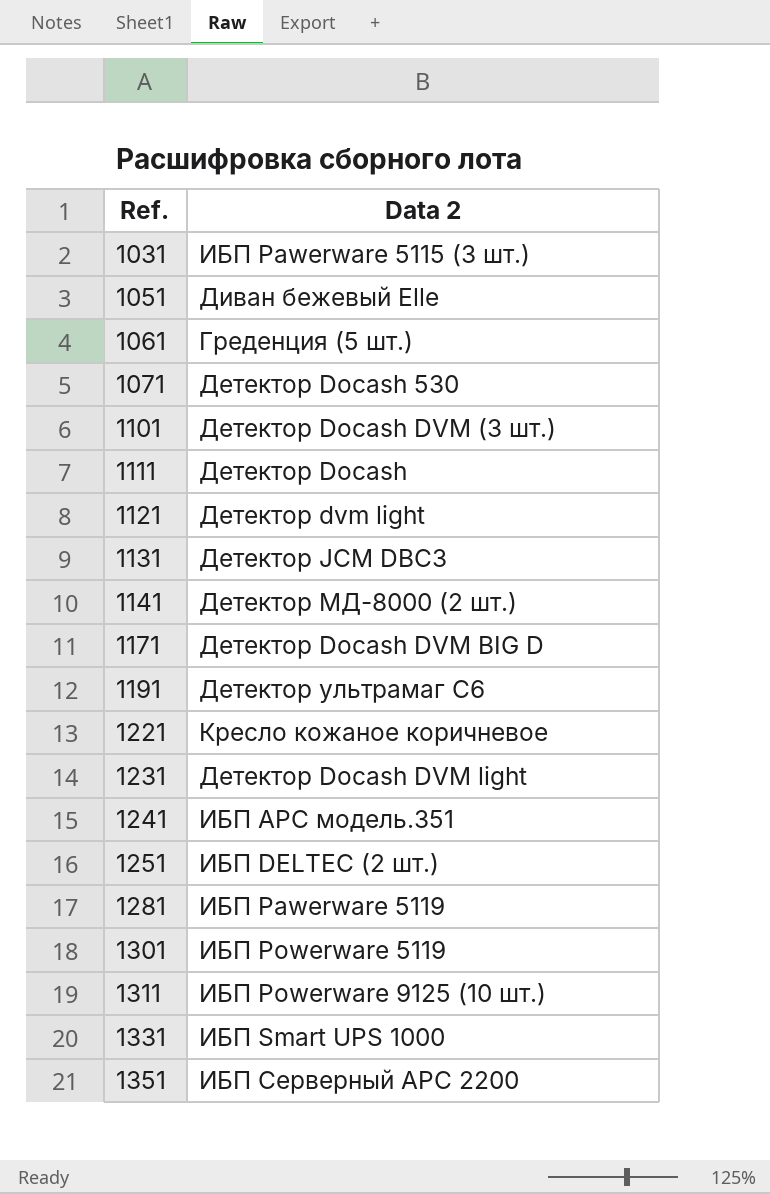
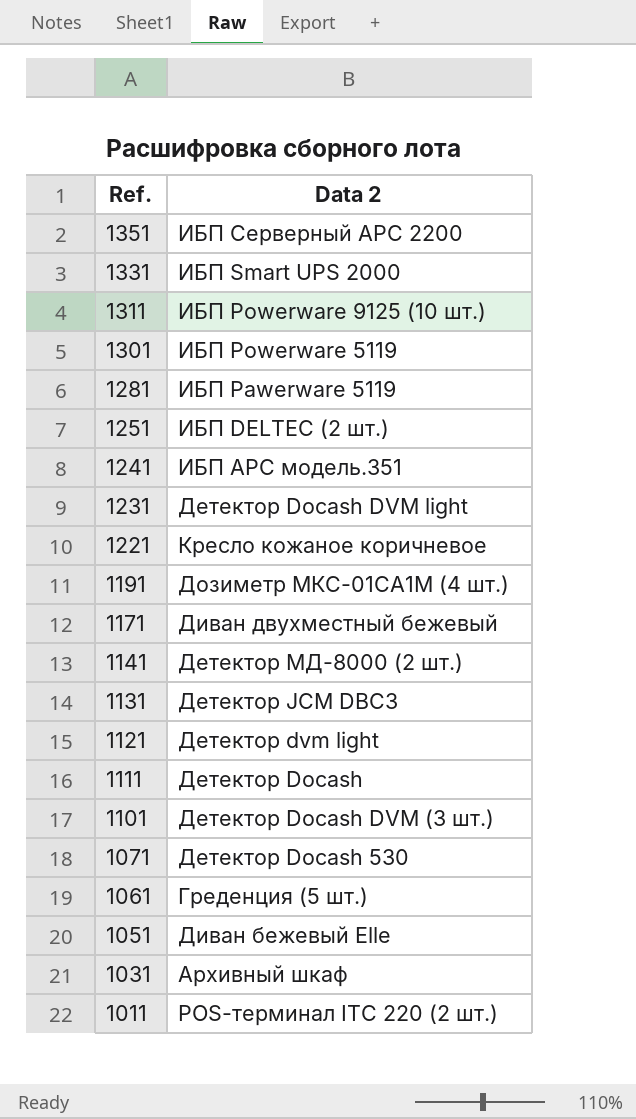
row order: Ref. ascending -> Ref. descending
1331 | Data 2: ИБП Smart UPS 1000 -> ИБП Smart UPS 2000
1191 | Data 2: Детектор ультрамаг С6 -> Дозиметр МКС-01СА1М (4 шт.)
1171 | Data 2: Детектор Docash DVM BIG D -> Диван двухместный бежевый
1031 | Data 2: ИБП Pawerware 5115 (3 шт.) -> Архивный шкаф
row 1011: none -> POS-терминал ITC 220 (2 шт.)

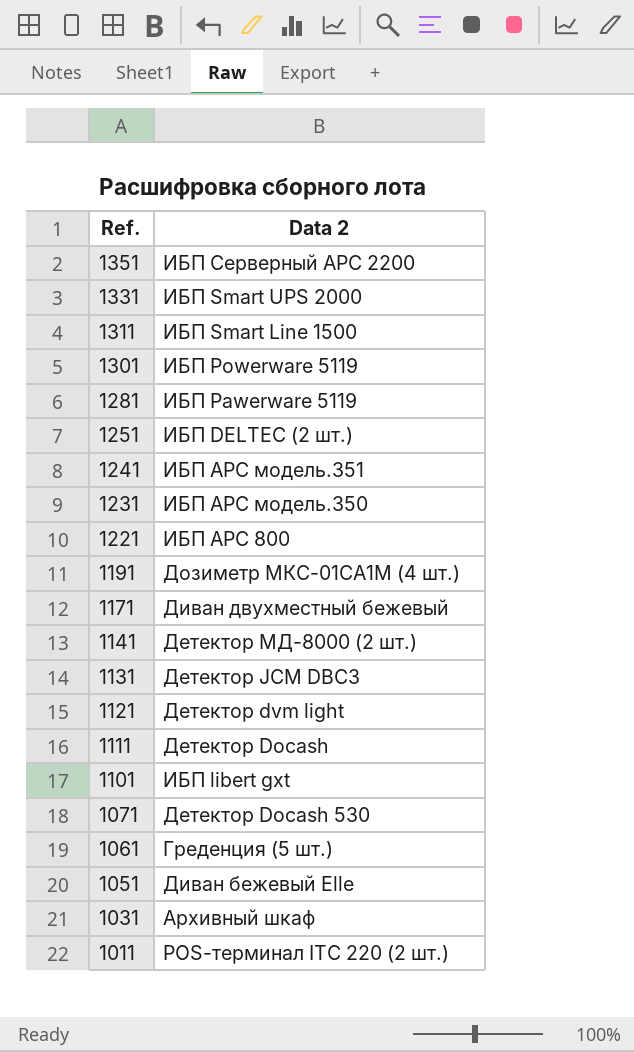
1311 | Data 2: ИБП Powerware 9125 (10 шт.) -> ИБП Smart Line 1500
1231 | Data 2: Детектор Docash DVM light -> ИБП APC модель.350
1221 | Data 2: Кресло кожаное коричневое -> ИБП APC 800
1101 | Data 2: Детектор Docash DVM (3 шт.) -> ИБП libert gxt

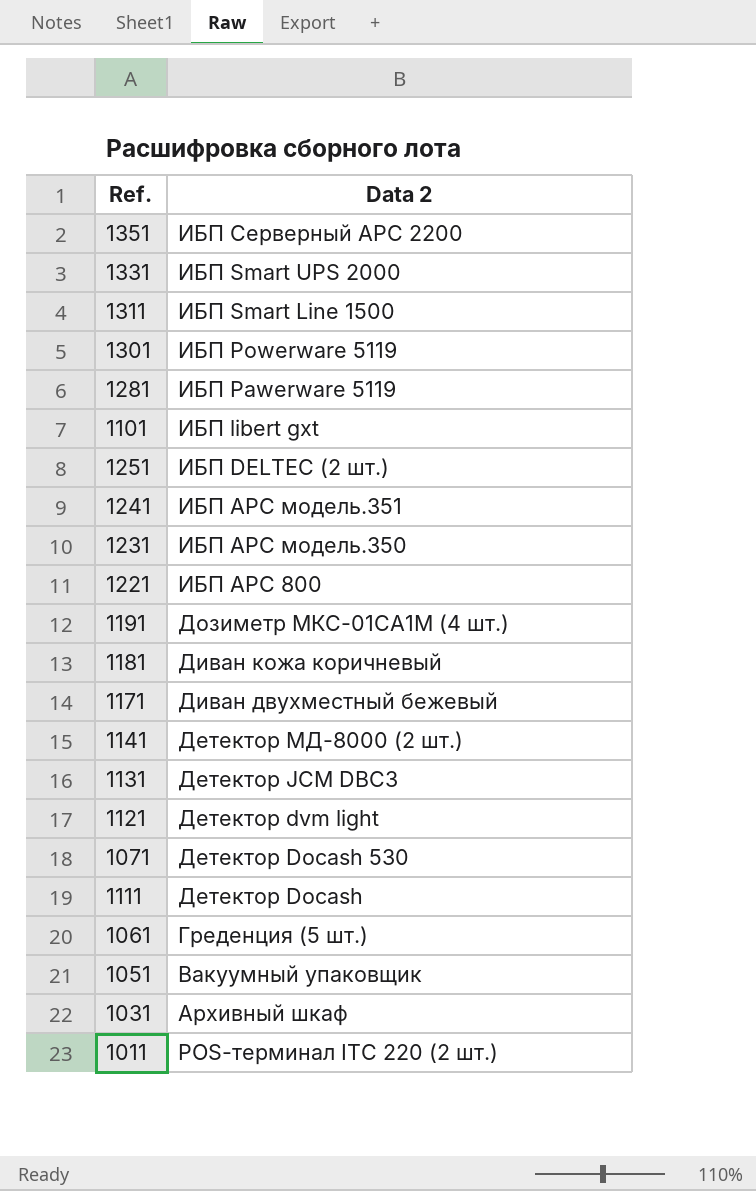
row order: Ref. descending -> Data 2 descending
row 1181: none -> Диван кожа коричневый
1051 | Data 2: Диван бежевый Elle -> Вакуумный упаковщик

